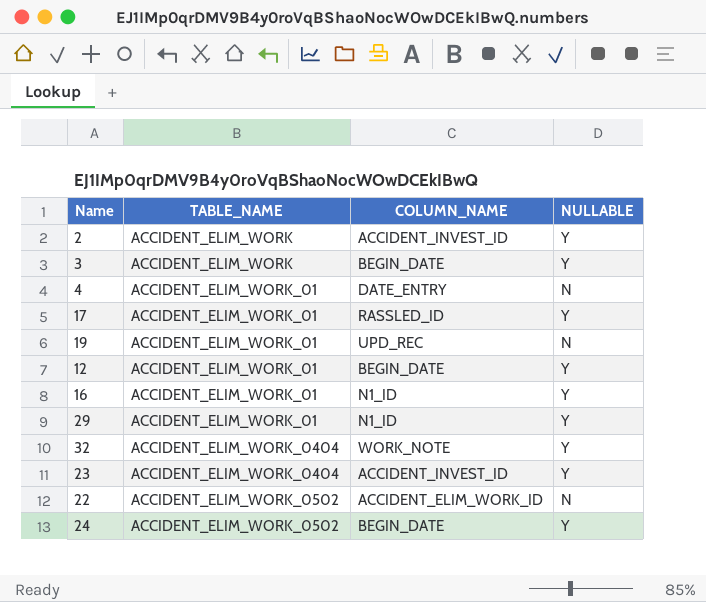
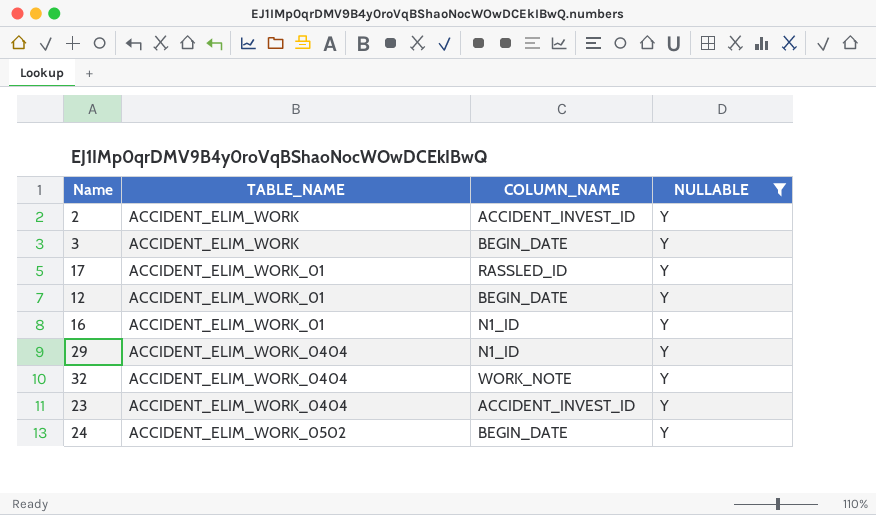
filter: none -> NULLABLE = Y
29 | TABLE_NAME: ACCIDENT_ELIM_WORK_01 -> ACCIDENT_ELIM_WORK_0404

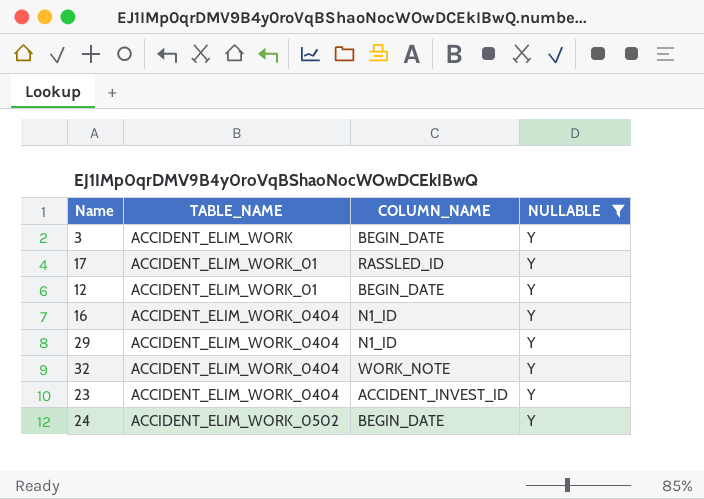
row 2: ACCIDENT_ELIM_WORK | ACCIDENT_INVEST_ID | Y -> none
16 | TABLE_NAME: ACCIDENT_ELIM_WORK_01 -> ACCIDENT_ELIM_WORK_0404

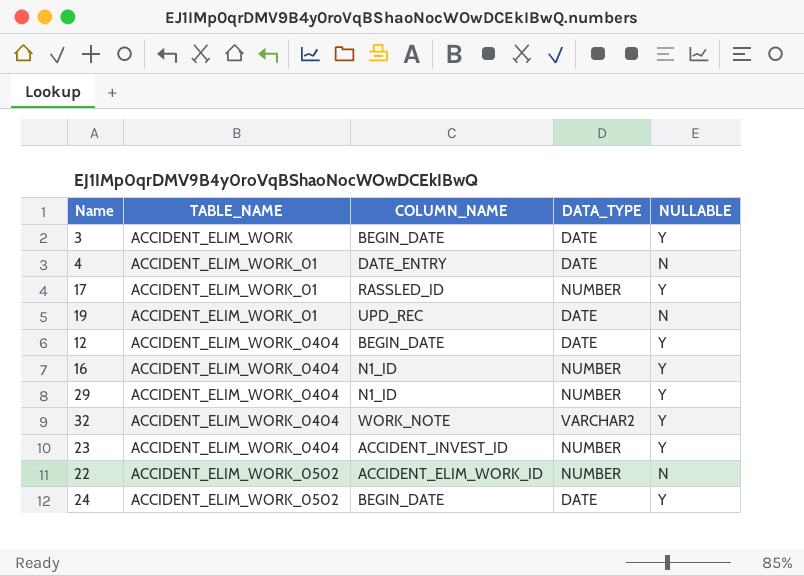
filter: NULLABLE = Y -> none
column DATA_TYPE | position: none -> 4
12 | TABLE_NAME: ACCIDENT_ELIM_WORK_01 -> ACCIDENT_ELIM_WORK_0404

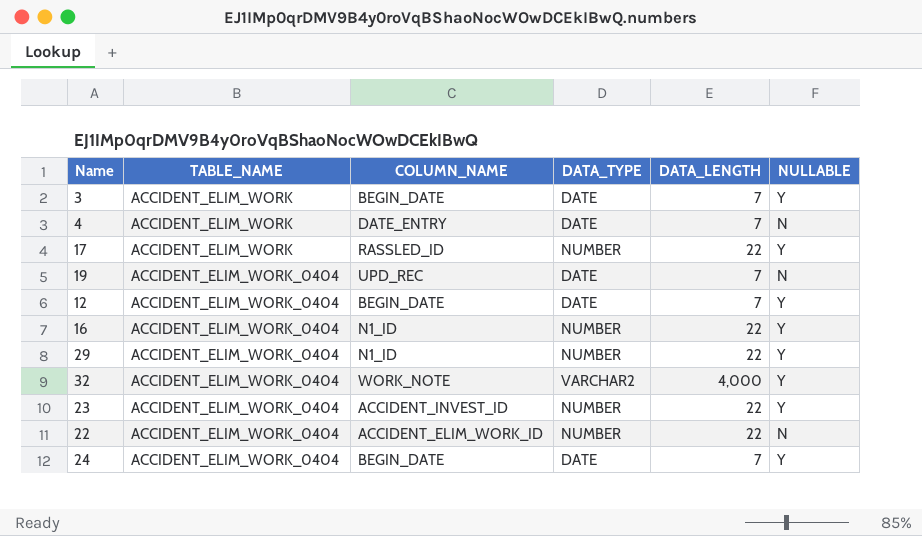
column DATA_LENGTH | position: none -> 5
4 | TABLE_NAME: ACCIDENT_ELIM_WORK_01 -> ACCIDENT_ELIM_WORK
17 | TABLE_NAME: ACCIDENT_ELIM_WORK_01 -> ACCIDENT_ELIM_WORK
19 | TABLE_NAME: ACCIDENT_ELIM_WORK_01 -> ACCIDENT_ELIM_WORK_0404
22 | TABLE_NAME: ACCIDENT_ELIM_WORK_0502 -> ACCIDENT_ELIM_WORK_0404
24 | TABLE_NAME: ACCIDENT_ELIM_WORK_0502 -> ACCIDENT_ELIM_WORK_0404

